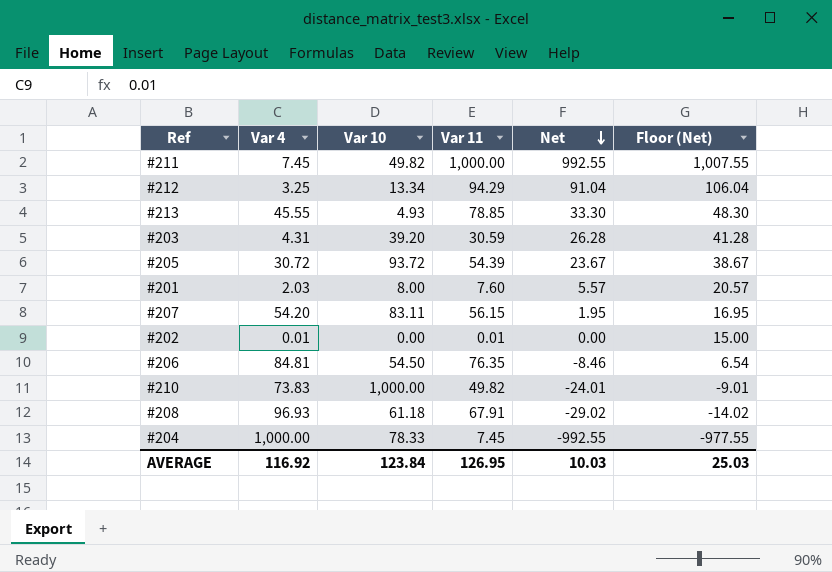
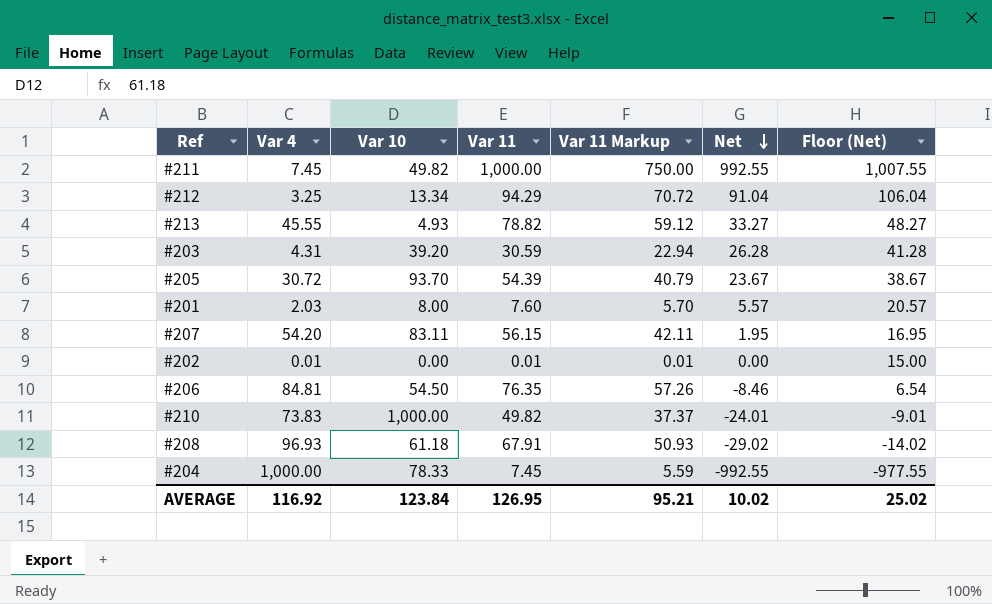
column Var 11 Markup | formula: none -> [Var 11] * 0.75
#213 | Var 11: 78.85 -> 78.82
#213 | Net: 33.30 -> 33.27
#213 | Floor (Net): 48.30 -> 48.27
#205 | Var 10: 93.72 -> 93.70
AVERAGE | Net: 10.03 -> 10.02
AVERAGE | Floor (Net): 25.03 -> 25.02

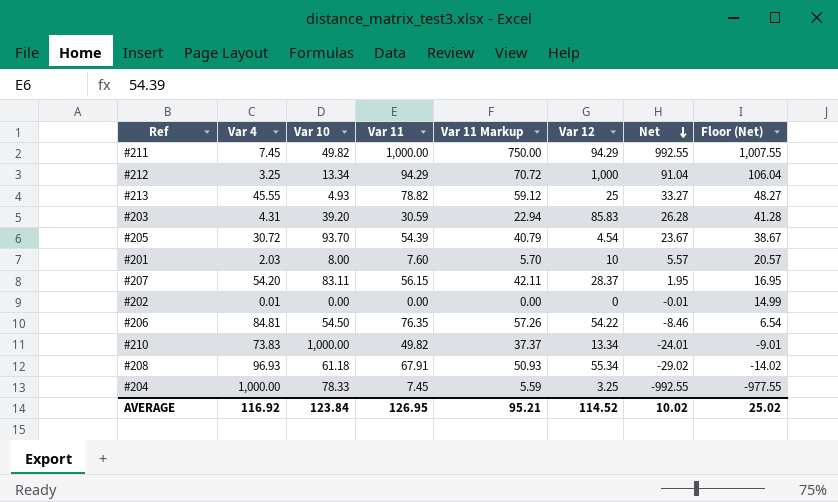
column Var 12 | position: none -> 6
#202 | Var 11: 0.01 -> 0.00
#202 | Var 11 Markup: 0.01 -> 0.00
#202 | Net: 0.00 -> -0.01
#202 | Floor (Net): 15.00 -> 14.99

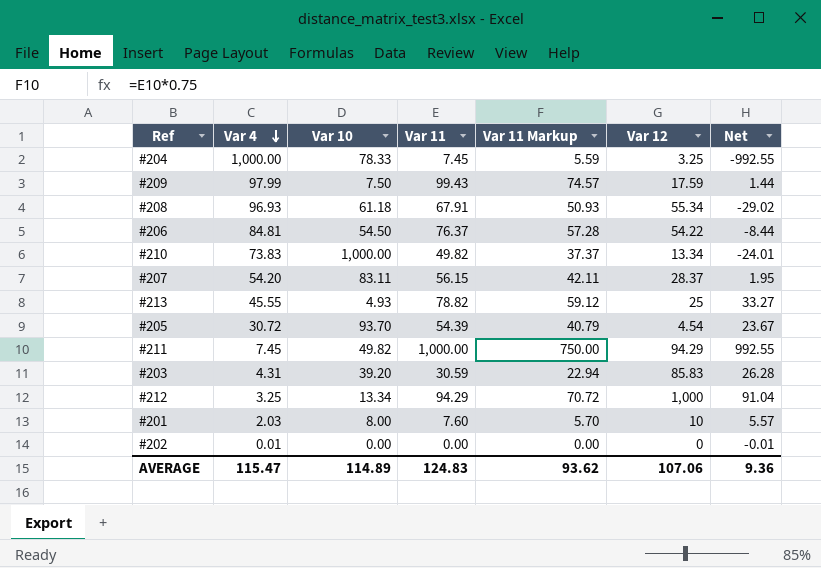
row order: Net descending -> Var 4 descending
column Floor (Net) | formula: [Net] + 15 -> none
row #209: none -> 97.99 | 7.50 | 99.43 | 74.57 | 17.59 | 1.44
#206 | Var 11: 76.35 -> 76.37
#206 | Var 11 Markup: 57.26 -> 57.28
#206 | Net: -8.46 -> -8.44
AVERAGE | Var 4: 116.92 -> 115.47
AVERAGE | Var 10: 123.84 -> 114.89
AVERAGE | Var 11: 126.95 -> 124.83
AVERAGE | Var 11 Markup: 95.21 -> 93.62
AVERAGE | Var 12: 114.52 -> 107.06
AVERAGE | Net: 10.02 -> 9.36

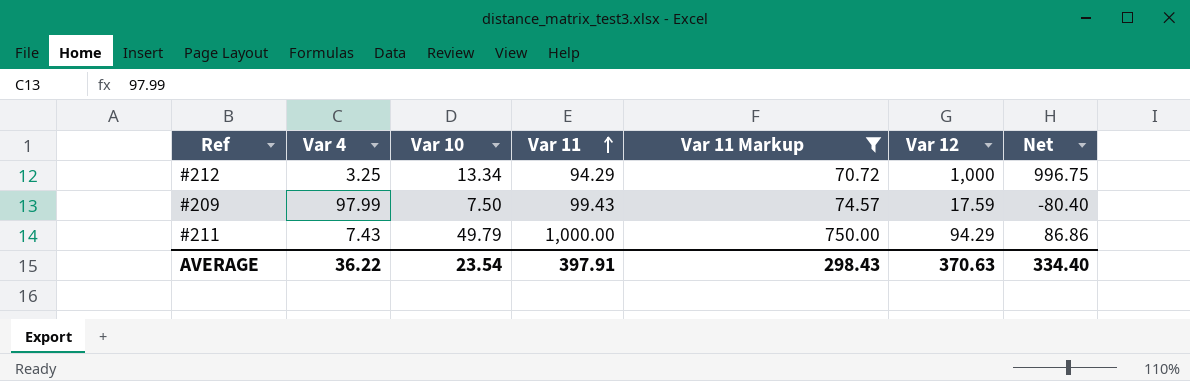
filter: none -> Var 11 Markup >= 70.72
row order: Var 4 descending -> Var 11 ascending
column Net | formula: [Var 11] - [Var 4] -> [Var 12] - [Var 4]
#211 | Var 4: 7.45 -> 7.43
#211 | Var 10: 49.82 -> 49.79
AVERAGE | Var 4: 115.47 -> 36.22
AVERAGE | Var 10: 114.89 -> 23.54
AVERAGE | Var 11: 124.83 -> 397.91
AVERAGE | Var 11 Markup: 93.62 -> 298.43
AVERAGE | Var 12: 107.06 -> 370.63
AVERAGE | Net: 9.36 -> 334.40

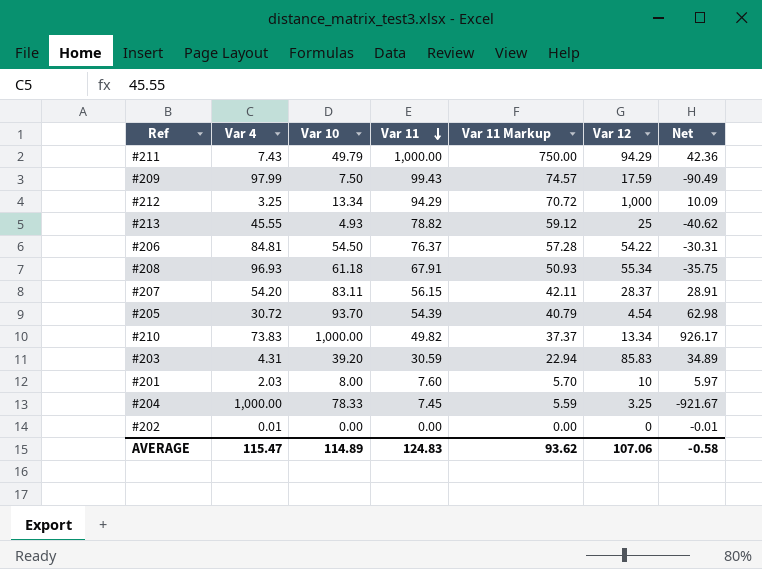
filter: Var 11 Markup >= 70.72 -> none
row order: Var 11 ascending -> Var 11 descending
column Net | formula: [Var 12] - [Var 4] -> [Var 10] - [Var 4]
AVERAGE | Var 4: 36.22 -> 115.47
AVERAGE | Var 10: 23.54 -> 114.89
AVERAGE | Var 11: 397.91 -> 124.83
AVERAGE | Var 11 Markup: 298.43 -> 93.62
AVERAGE | Var 12: 370.63 -> 107.06
AVERAGE | Net: 334.40 -> -0.58

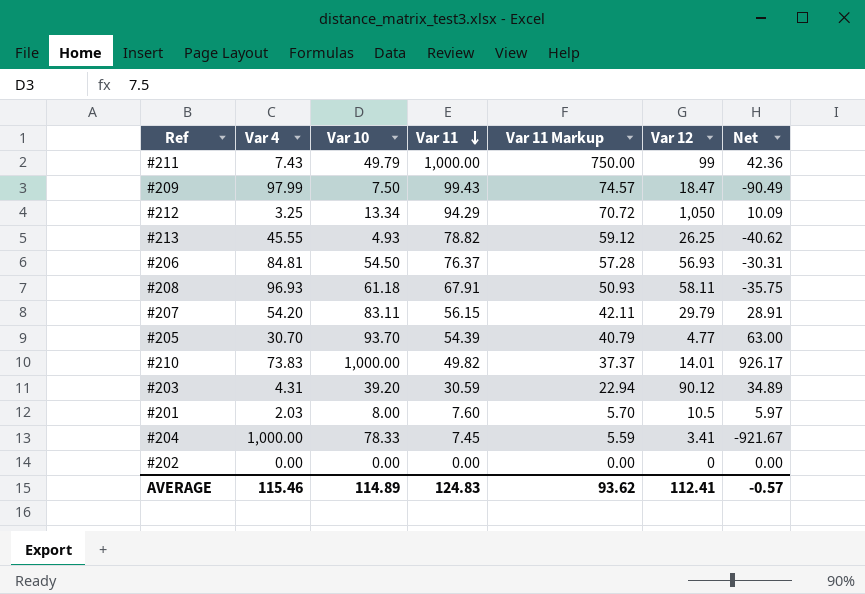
#211 | Var 12: 94.29 -> 99
#209 | Var 12: 17.59 -> 18.47
#212 | Var 12: 1,000 -> 1,050
#213 | Var 12: 25 -> 26.25
#206 | Var 12: 54.22 -> 56.93
#208 | Var 12: 55.34 -> 58.11
#207 | Var 12: 28.37 -> 29.79
#205 | Var 4: 30.72 -> 30.70
#205 | Var 12: 4.54 -> 4.77
#205 | Net: 62.98 -> 63.00
#210 | Var 12: 13.34 -> 14.01
#203 | Var 12: 85.83 -> 90.12
#201 | Var 12: 10 -> 10.5
#204 | Var 12: 3.25 -> 3.41
#202 | Var 4: 0.01 -> 0.00
#202 | Net: -0.01 -> 0.00
AVERAGE | Var 4: 115.47 -> 115.46
AVERAGE | Var 12: 107.06 -> 112.41
AVERAGE | Net: -0.58 -> -0.57

